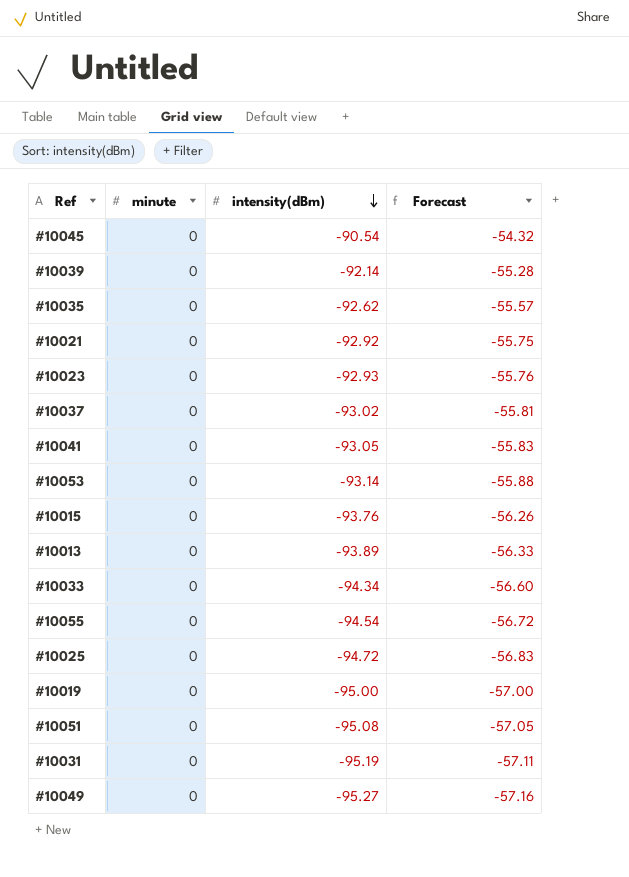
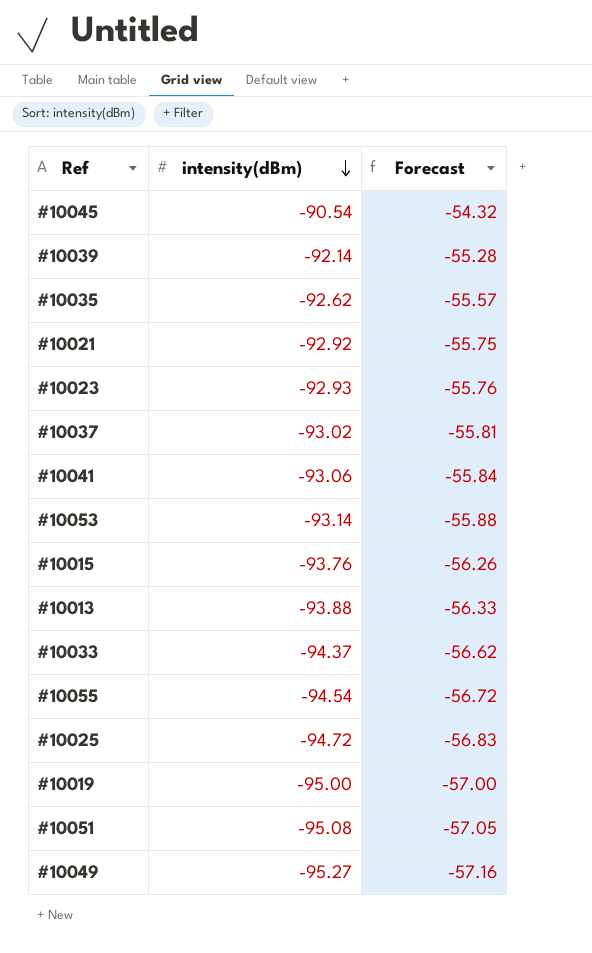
column minute | position: 2 -> none
row #10031: 0 | -95.19 | -57.11 -> none
#10041 | intensity(dBm): -93.05 -> -93.06
#10041 | Forecast: -55.83 -> -55.84
#10013 | intensity(dBm): -93.89 -> -93.88
#10033 | intensity(dBm): -94.34 -> -94.37
#10033 | Forecast: -56.60 -> -56.62

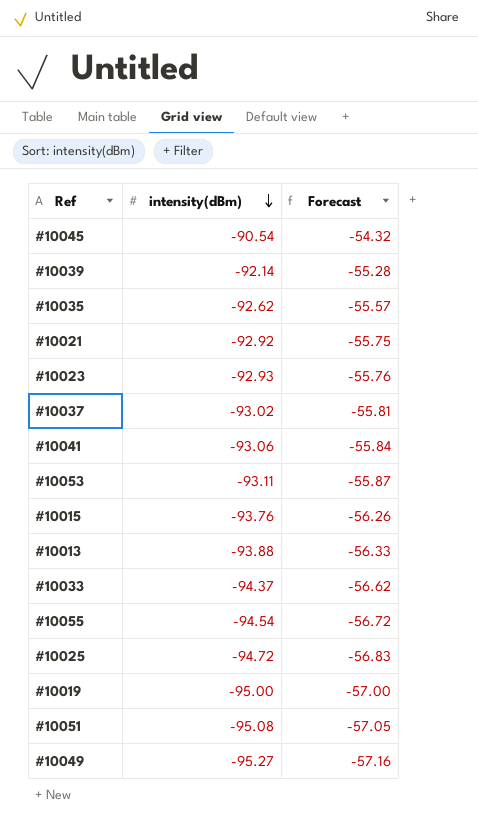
#10053 | intensity(dBm): -93.14 -> -93.11
#10053 | Forecast: -55.88 -> -55.87

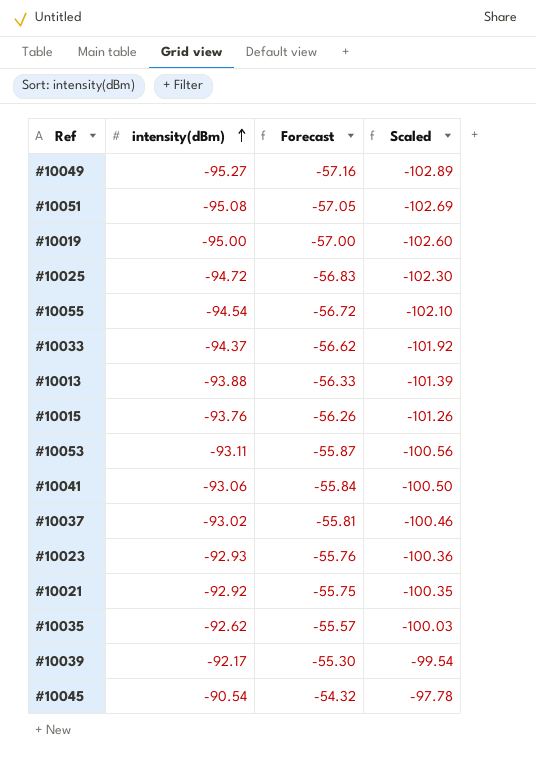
row order: intensity(dBm) descending -> intensity(dBm) ascending
column Scaled | formula: none -> [intensity(dBm)] * 1.08
#10039 | intensity(dBm): -92.14 -> -92.17
#10039 | Forecast: -55.28 -> -55.30

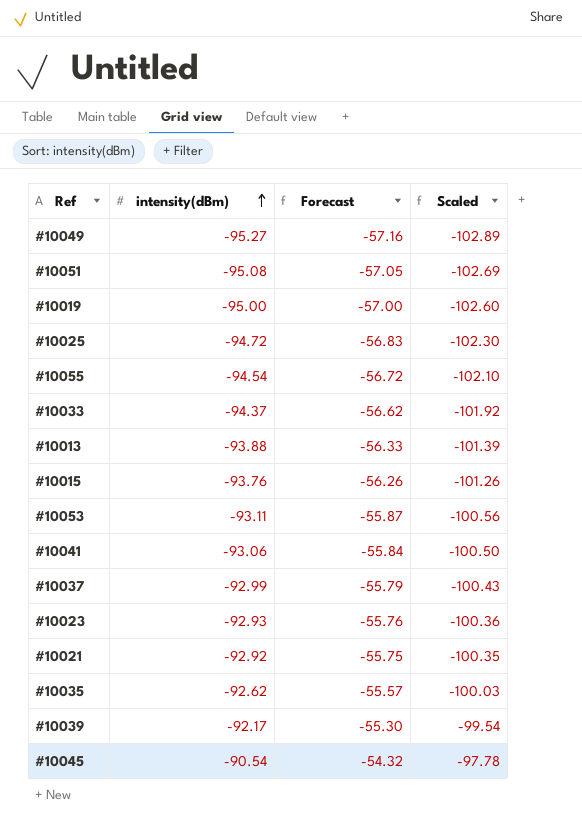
#10037 | intensity(dBm): -93.02 -> -92.99
#10037 | Forecast: -55.81 -> -55.79
#10037 | Scaled: -100.46 -> -100.43

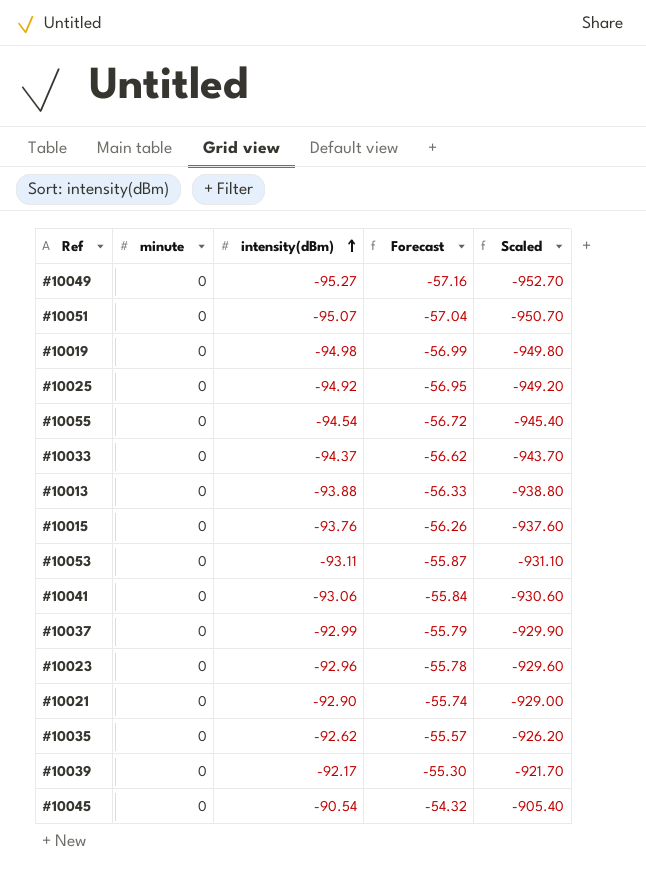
column minute | position: none -> 2
column Scaled | formula: [intensity(dBm)] * 1.08 -> [intensity(dBm)] * 10
#10051 | intensity(dBm): -95.08 -> -95.07
#10051 | Forecast: -57.05 -> -57.04
#10019 | intensity(dBm): -95.00 -> -94.98
#10019 | Forecast: -57.00 -> -56.99
#10025 | intensity(dBm): -94.72 -> -94.92
#10025 | Forecast: -56.83 -> -56.95
#10023 | intensity(dBm): -92.93 -> -92.96
#10023 | Forecast: -55.76 -> -55.78
#10021 | intensity(dBm): -92.92 -> -92.90
#10021 | Forecast: -55.75 -> -55.74

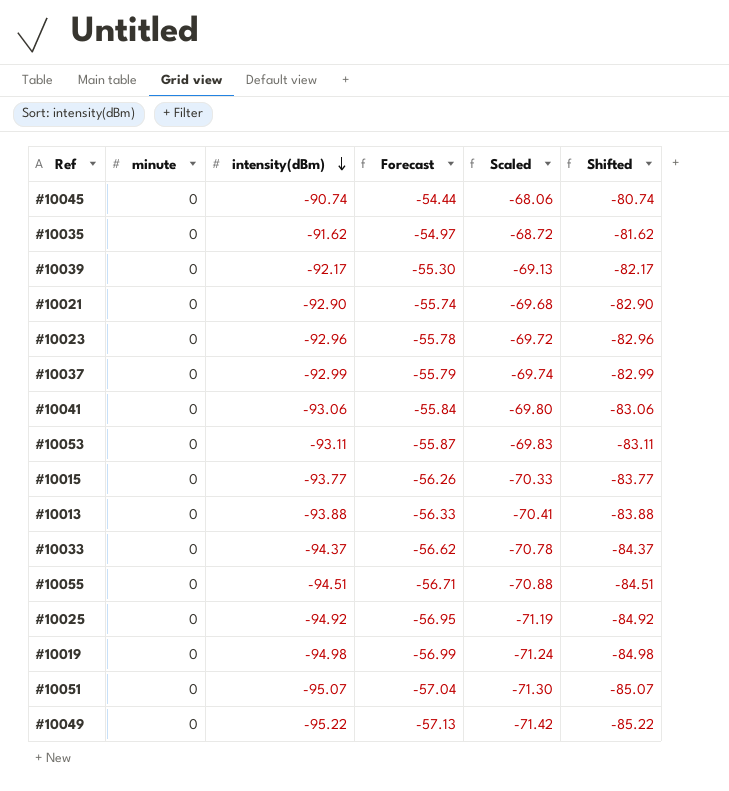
row order: intensity(dBm) ascending -> intensity(dBm) descending
column Scaled | formula: [intensity(dBm)] * 10 -> [intensity(dBm)] * 0.75
column Shifted | formula: none -> [intensity(dBm)] + 10
#10045 | intensity(dBm): -90.54 -> -90.74
#10045 | Forecast: -54.32 -> -54.44
#10035 | intensity(dBm): -92.62 -> -91.62
#10035 | Forecast: -55.57 -> -54.97
#10015 | intensity(dBm): -93.76 -> -93.77
#10055 | intensity(dBm): -94.54 -> -94.51
#10055 | Forecast: -56.72 -> -56.71
#10049 | intensity(dBm): -95.27 -> -95.22
#10049 | Forecast: -57.16 -> -57.13

